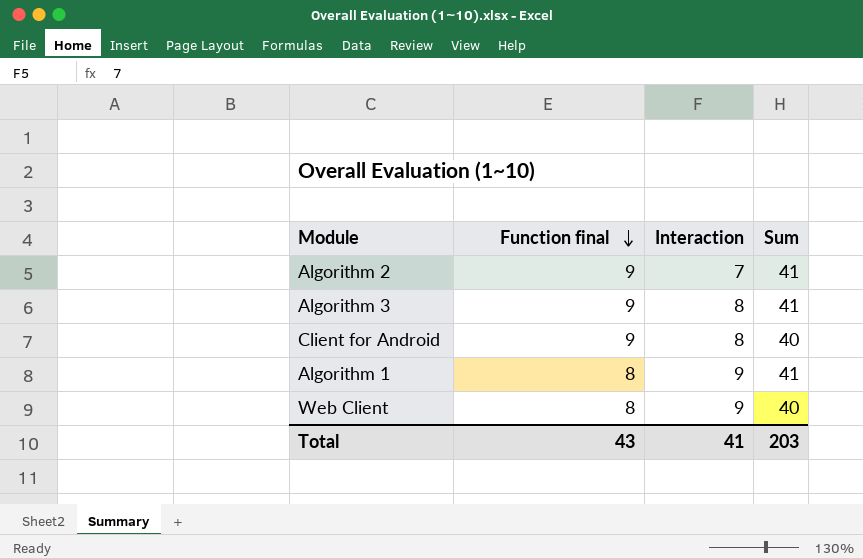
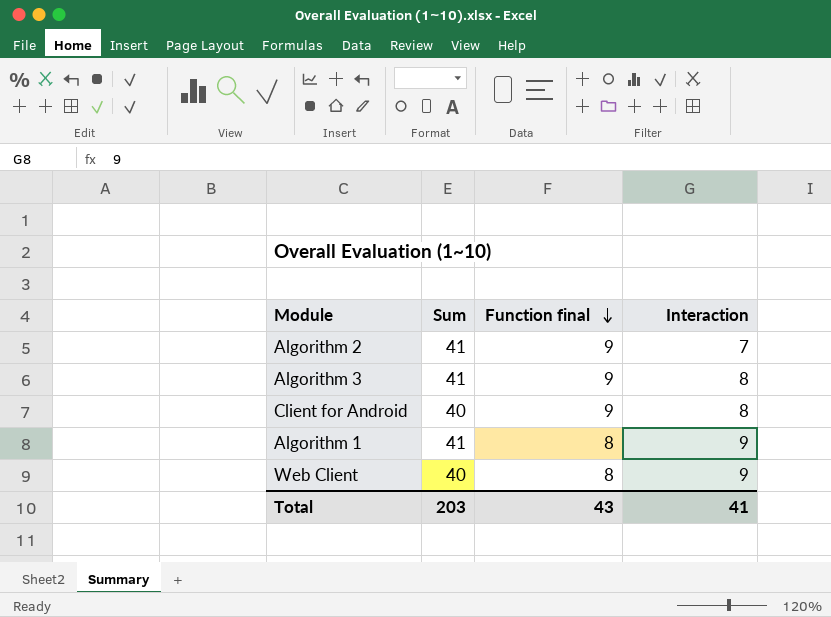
column Sum | position: 4 -> 2

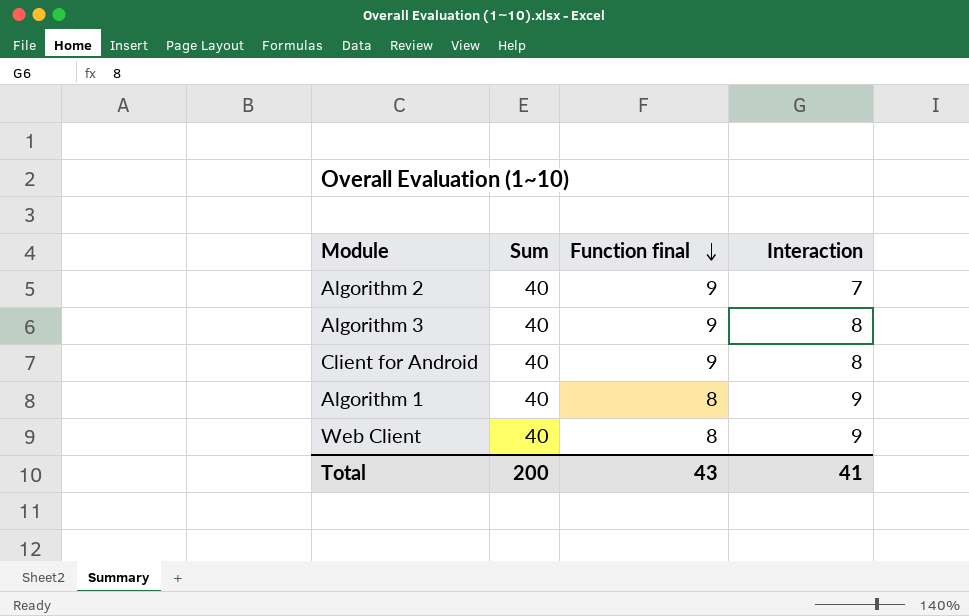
Algorithm 2 | Sum: 41 -> 40
Algorithm 3 | Sum: 41 -> 40
Algorithm 1 | Sum: 41 -> 40
Total | Sum: 203 -> 200

